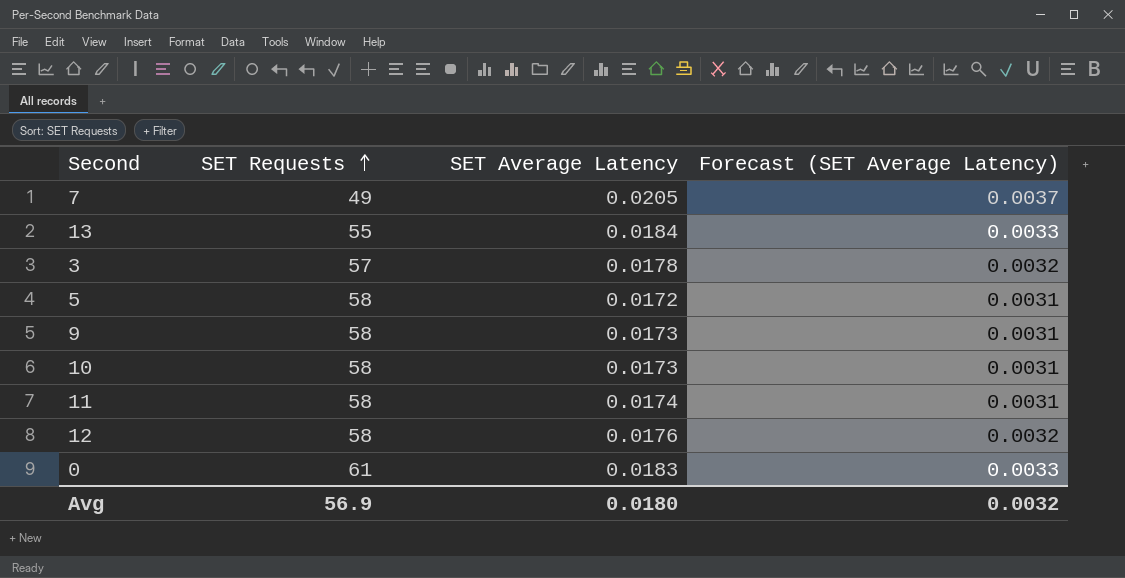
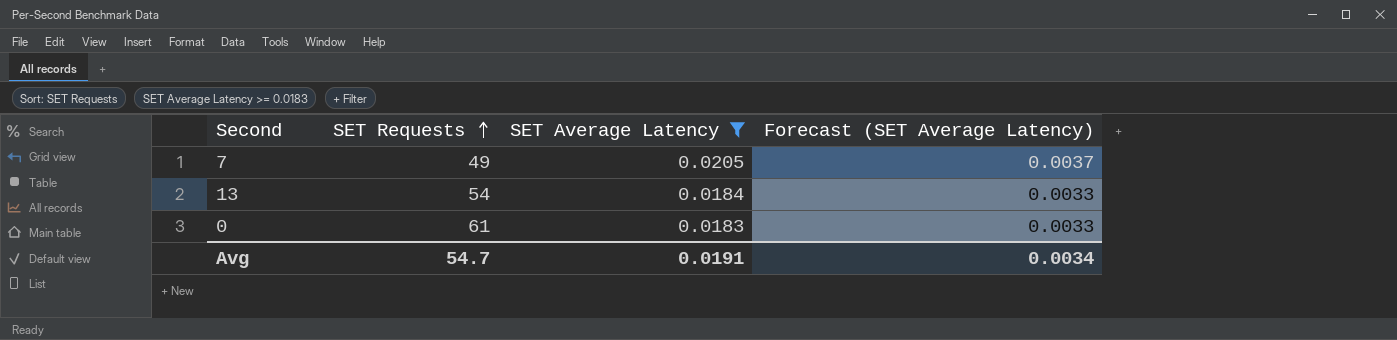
filter: none -> SET Average Latency >= 0.0183
13 | SET Requests: 55 -> 54
Avg | SET Requests: 56.9 -> 54.7
Avg | SET Average Latency: 0.0180 -> 0.0191
Avg | Forecast (SET Average Latency): 0.0032 -> 0.0034

